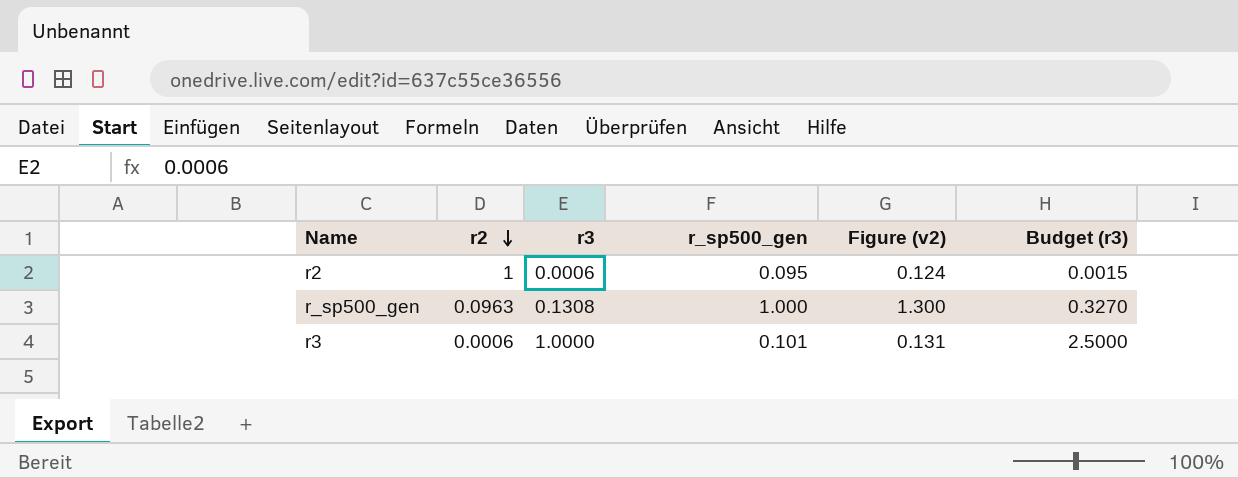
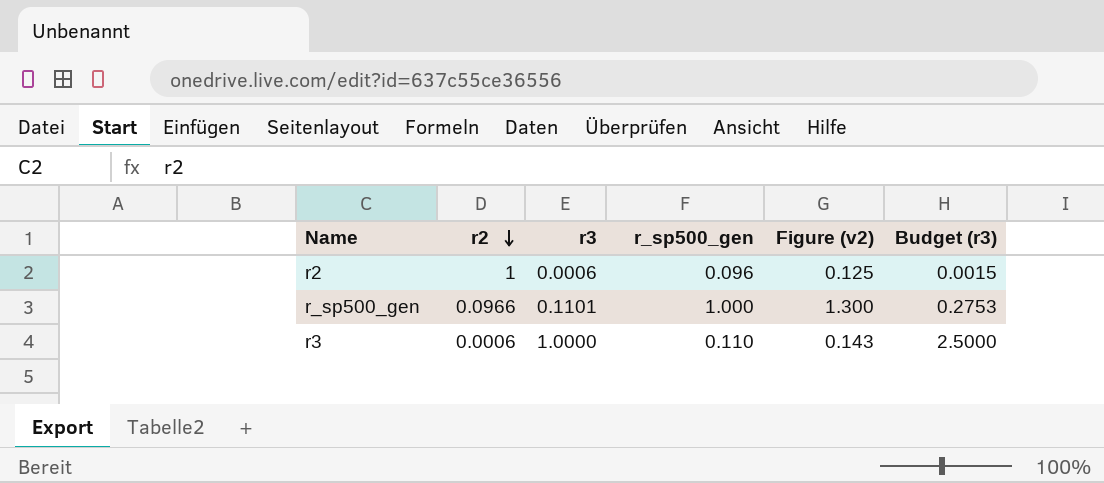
r2 | r_sp500_gen: 0.095 -> 0.096
r2 | Figure (v2): 0.124 -> 0.125
r_sp500_gen | r2: 0.0963 -> 0.0966
r_sp500_gen | r3: 0.1308 -> 0.1101
r_sp500_gen | Budget (r3): 0.3270 -> 0.2753
r3 | r_sp500_gen: 0.101 -> 0.110
r3 | Figure (v2): 0.131 -> 0.143

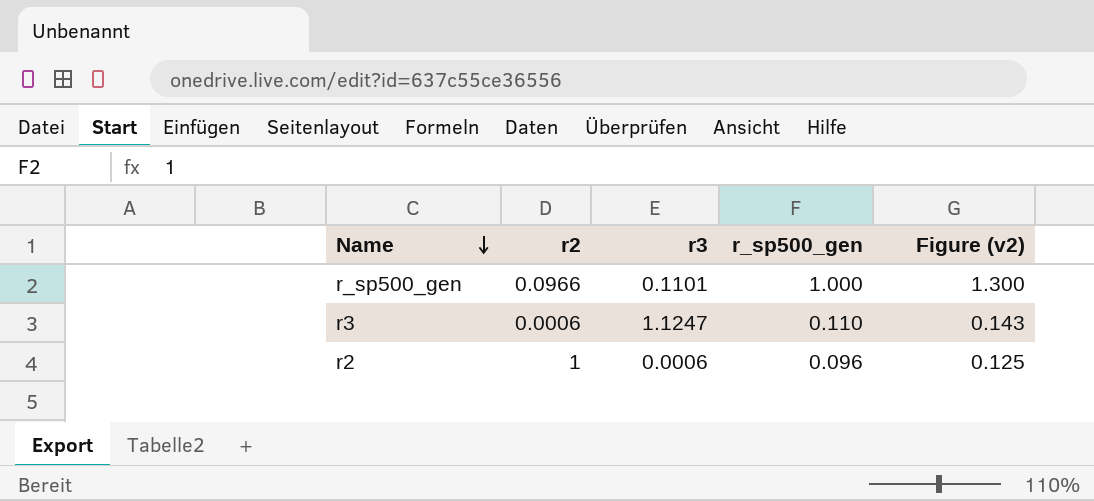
row order: r2 descending -> Name descending
column Budget (r3) | formula: [r3] * 2.5 -> none
r3 | r3: 1.0000 -> 1.1247

